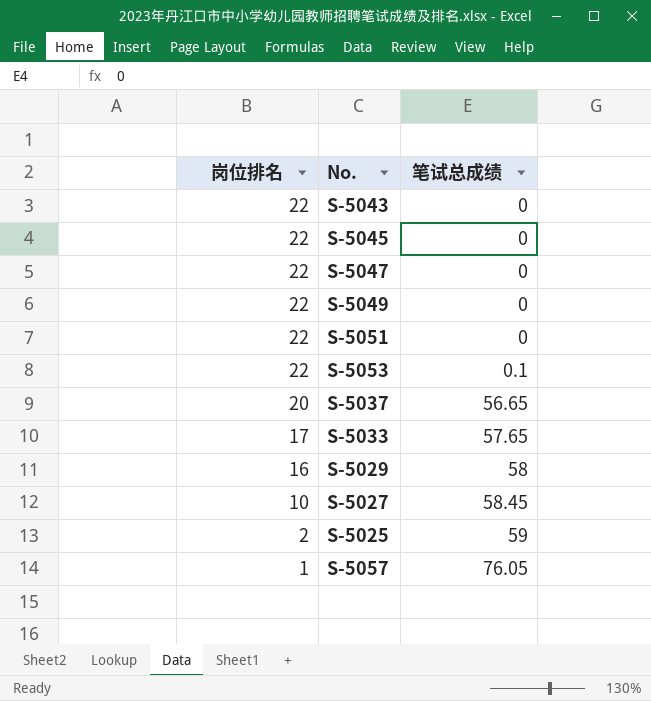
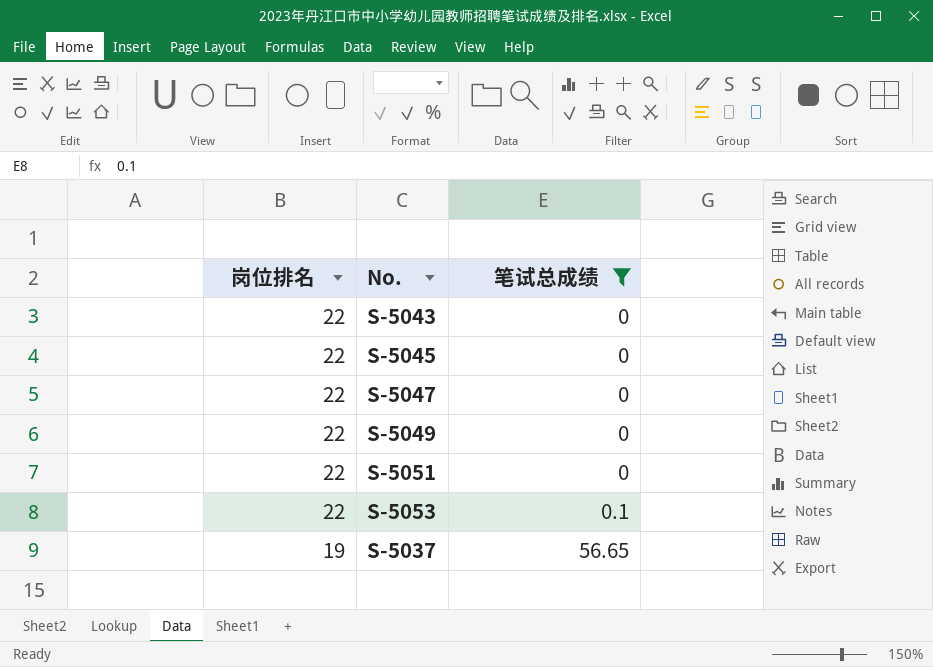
filter: none -> 笔试总成绩 <= 56.65
S-5037 | 岗位排名: 20 -> 19

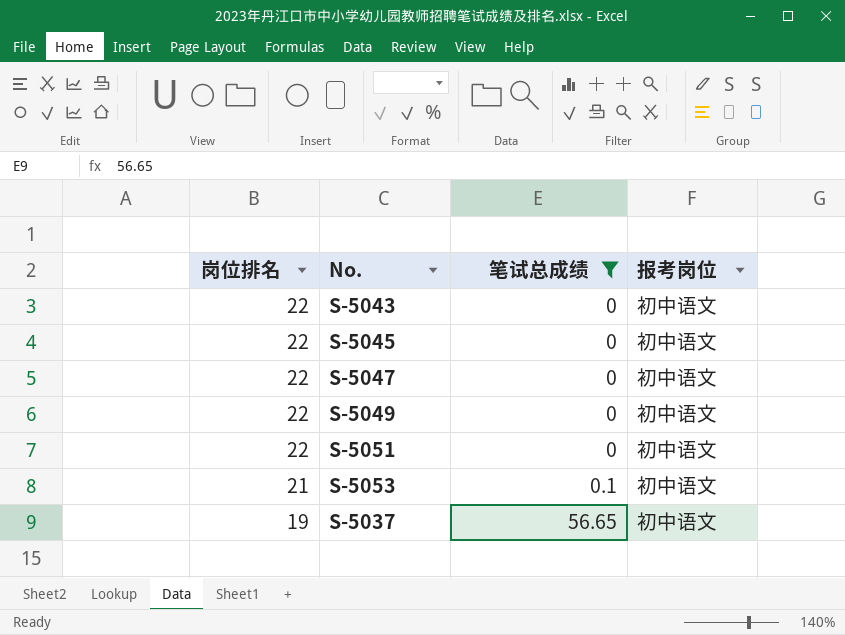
column 报考岗位 | position: none -> 4
S-5053 | 岗位排名: 22 -> 21

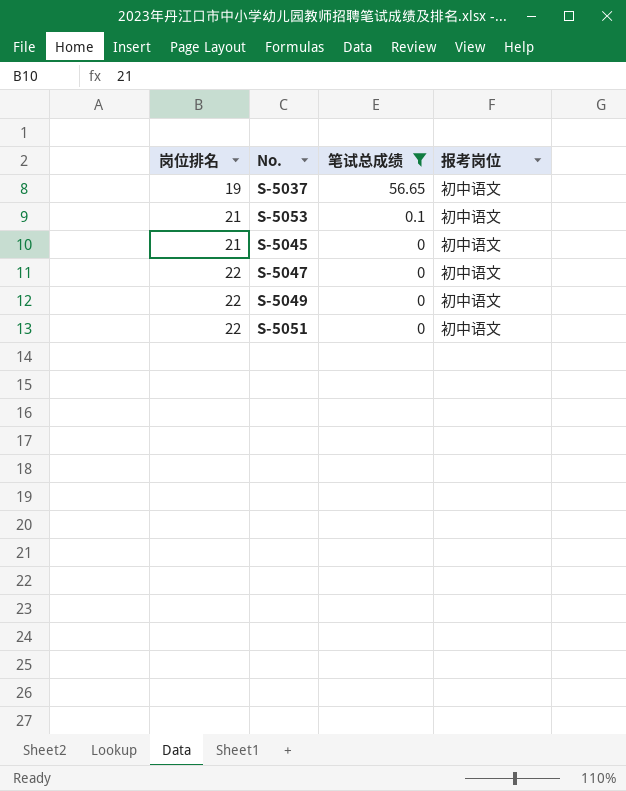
row order: 岗位排名 descending -> 岗位排名 ascending
row S-5043: 22 | 0 | 初中语文 -> none
S-5045 | 岗位排名: 22 -> 21

